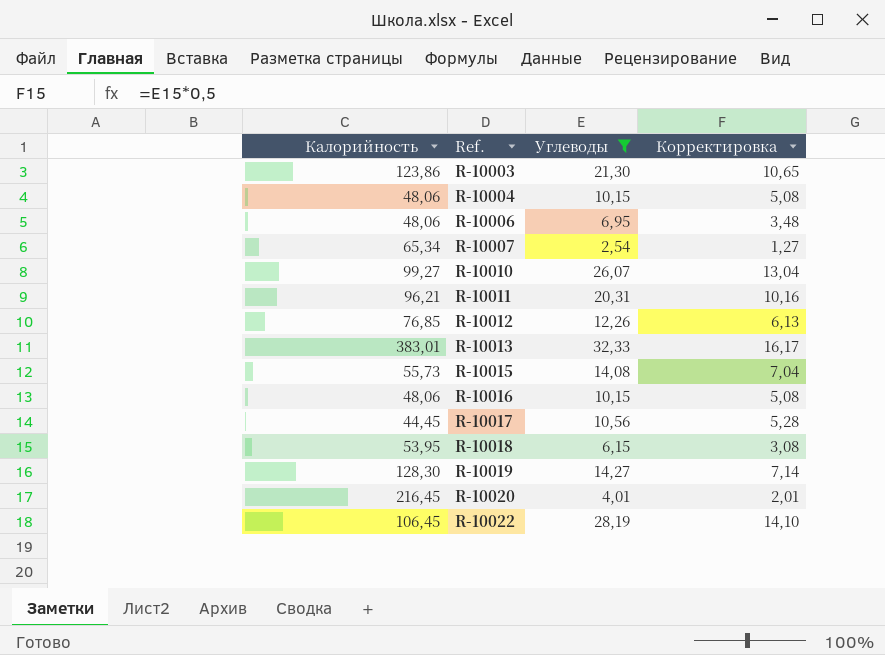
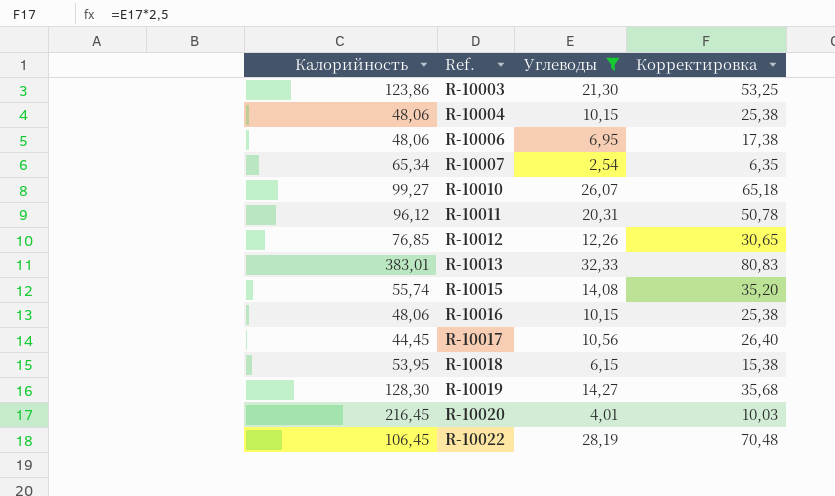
column Корректировка | formula: [Углеводы] * 0,5 -> [Углеводы] * 2,5
R-10011 | Калорийность: 96,21 -> 96,12
R-10015 | Калорийность: 55,73 -> 55,74

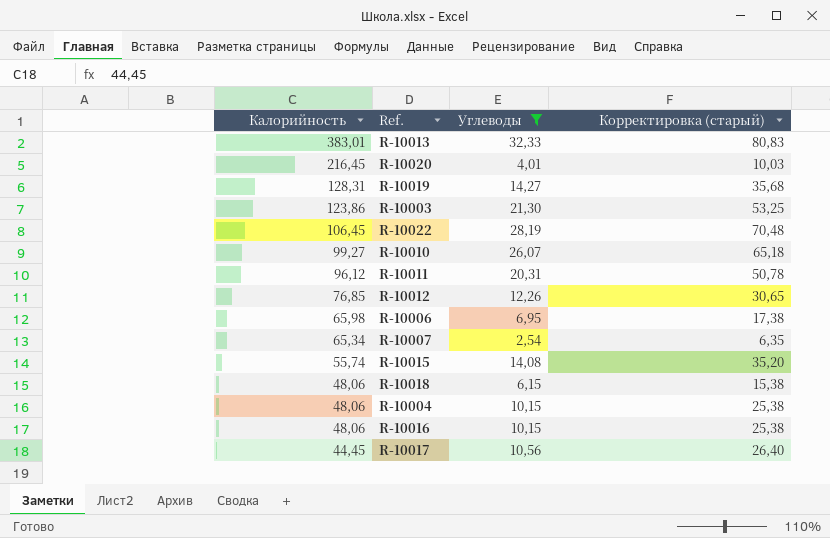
row order: Ref. ascending -> Калорийность descending
column name: Корректировка -> Корректировка (старый)
R-10019 | Калорийность: 128,30 -> 128,31
R-10006 | Калорийность: 48,06 -> 65,98
R-10018 | Калорийность: 53,95 -> 48,06

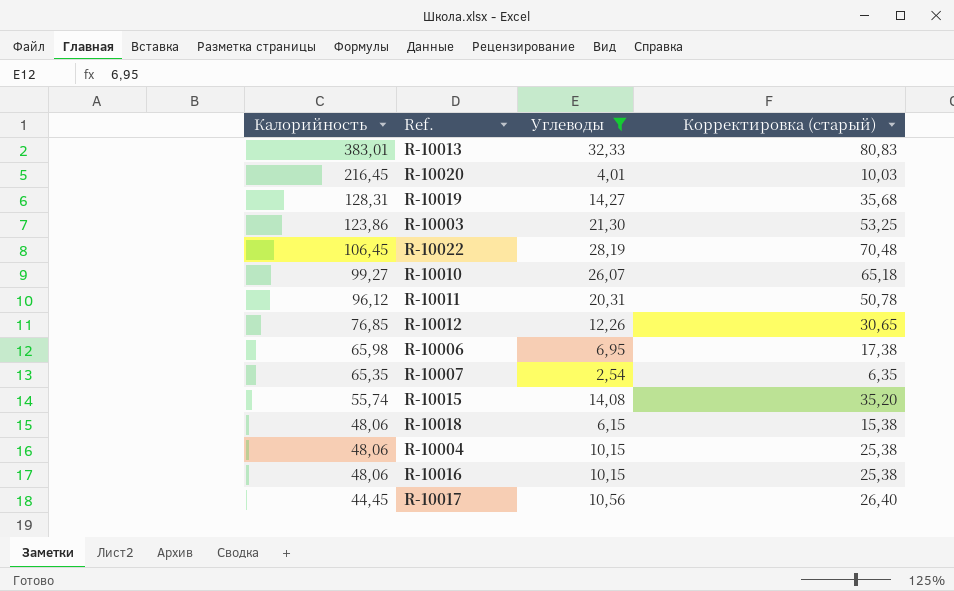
R-10007 | Калорийность: 65,34 -> 65,35

